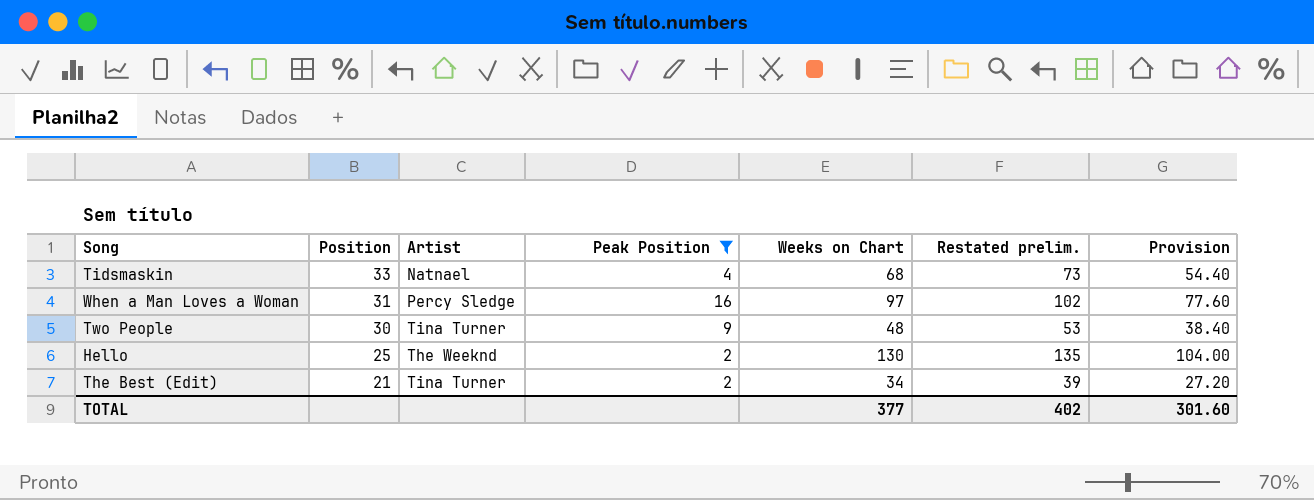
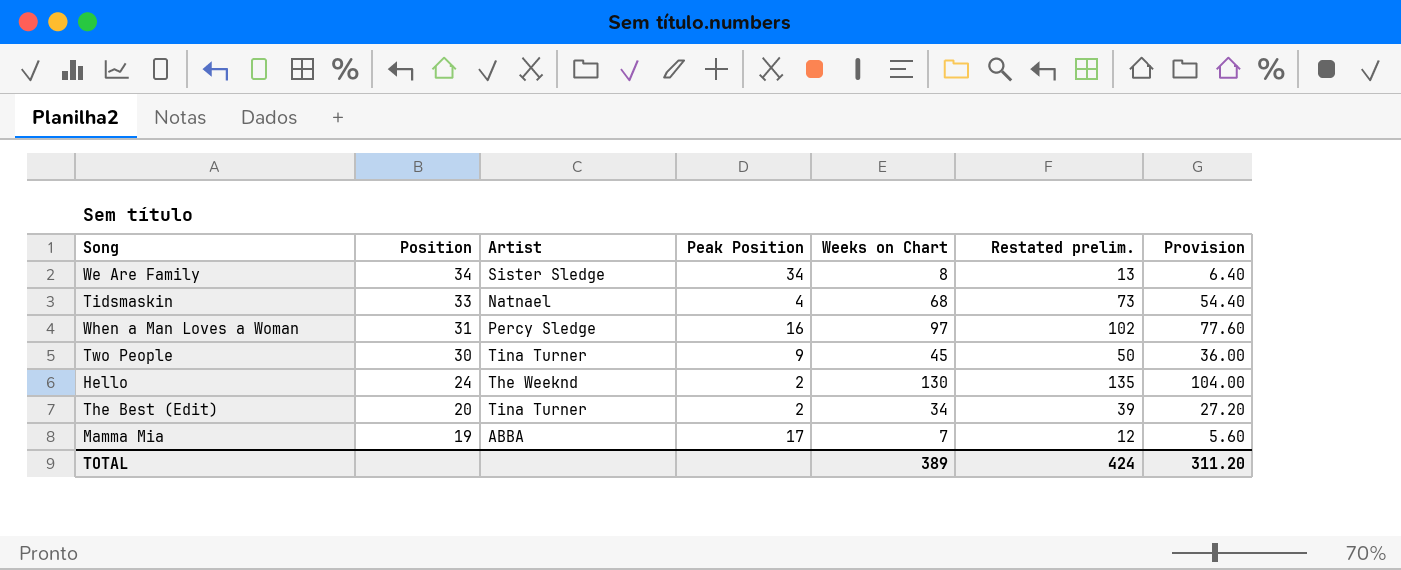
filter: Peak Position <= 16 -> none
Two People | Weeks on Chart: 48 -> 45
Two People | Restated prelim.: 53 -> 50
Two People | Provision: 38.40 -> 36.00
Hello | Position: 25 -> 24
The Best (Edit) | Position: 21 -> 20
TOTAL | Weeks on Chart: 377 -> 389
TOTAL | Restated prelim.: 402 -> 424
TOTAL | Provision: 301.60 -> 311.20

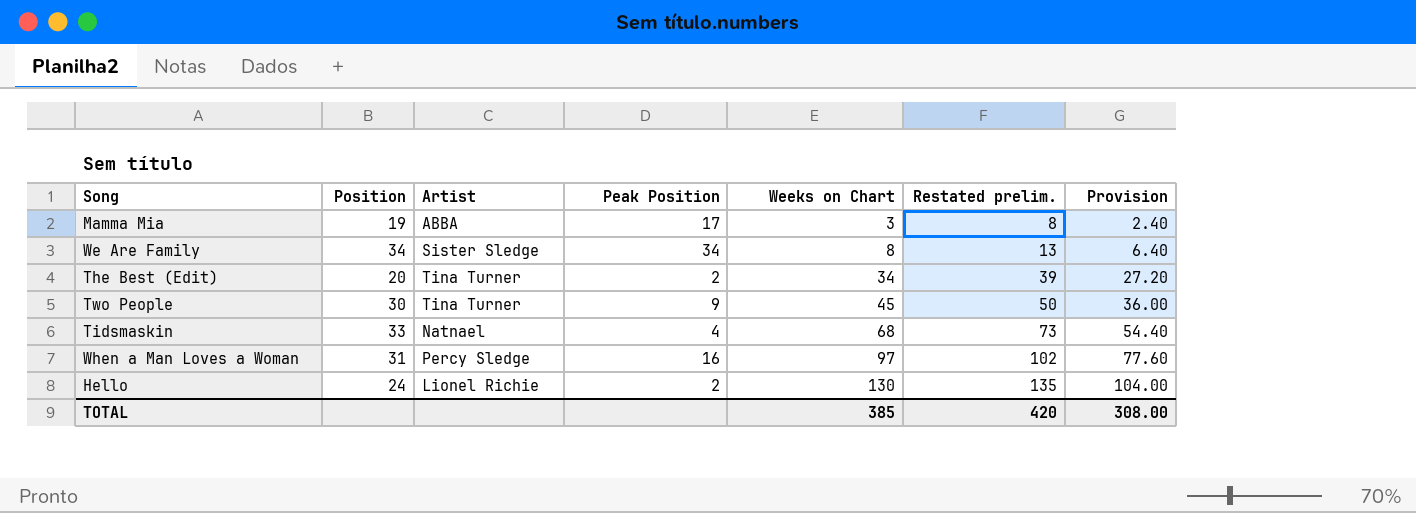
row order: Position descending -> Weeks on Chart ascending
Mamma Mia | Weeks on Chart: 7 -> 3
Mamma Mia | Restated prelim.: 12 -> 8
Mamma Mia | Provision: 5.60 -> 2.40
Hello | Artist: The Weeknd -> Lionel Richie
TOTAL | Weeks on Chart: 389 -> 385
TOTAL | Restated prelim.: 424 -> 420
TOTAL | Provision: 311.20 -> 308.00

